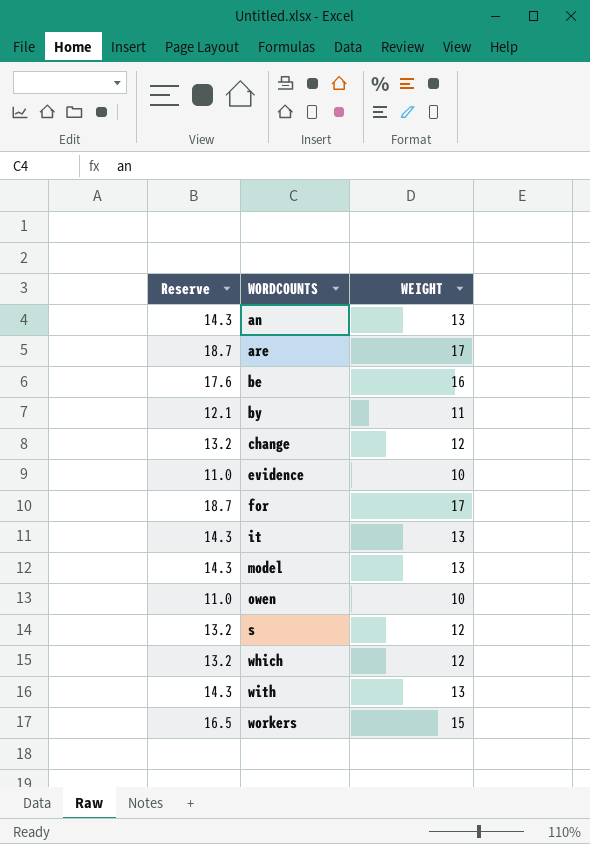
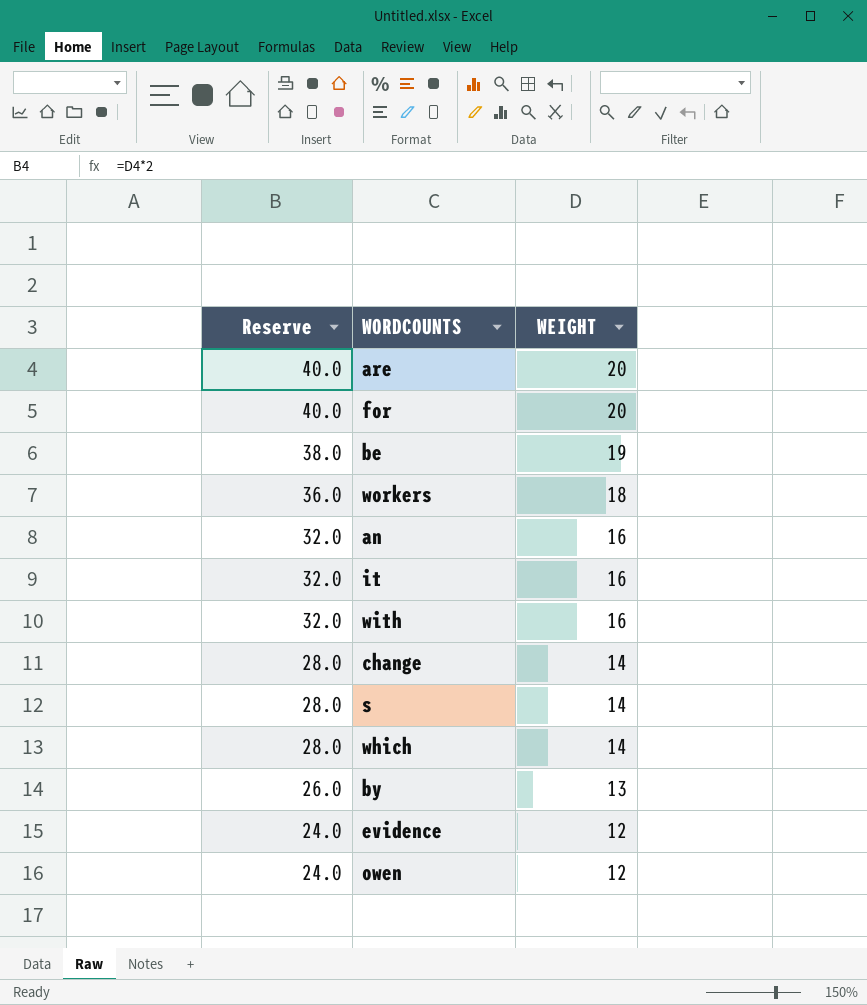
row order: WORDCOUNTS ascending -> Reserve descending
column Reserve | formula: [WEIGHT] * 1.1 -> [WEIGHT] * 2
row model: 14.3 | 13 -> none
are | WEIGHT: 17 -> 20
for | WEIGHT: 17 -> 20
be | WEIGHT: 16 -> 19
workers | WEIGHT: 15 -> 18
an | WEIGHT: 13 -> 16
it | WEIGHT: 13 -> 16
with | WEIGHT: 13 -> 16
change | WEIGHT: 12 -> 14
s | WEIGHT: 12 -> 14
which | WEIGHT: 12 -> 14
by | WEIGHT: 11 -> 13
evidence | WEIGHT: 10 -> 12
owen | WEIGHT: 10 -> 12

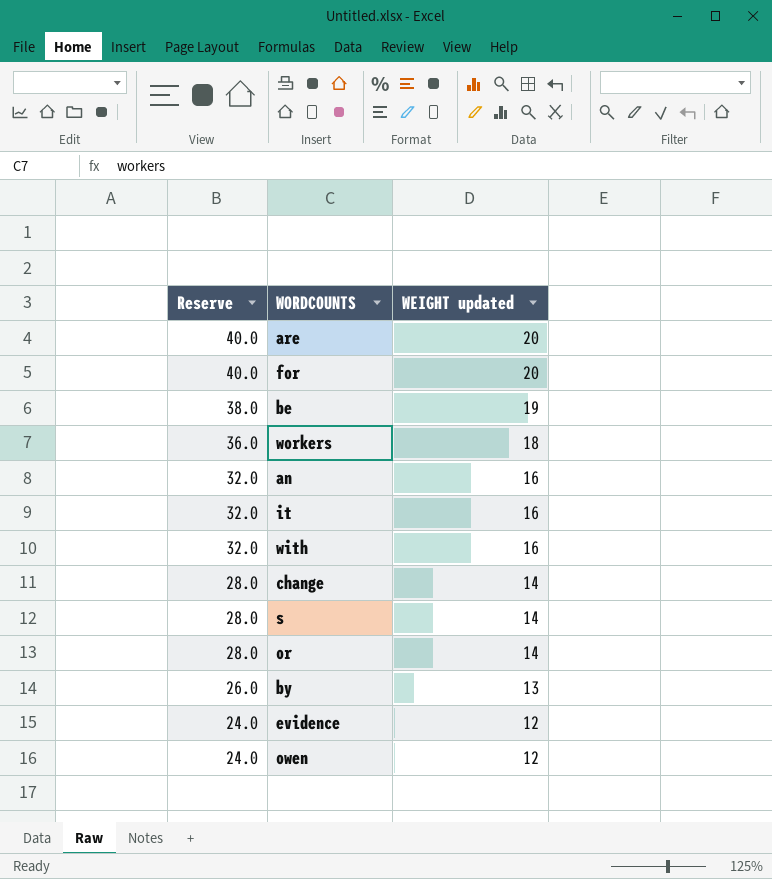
column name: WEIGHT -> WEIGHT updated
row which: 28.0 | 14 -> none
row or: none -> 28.0 | 14

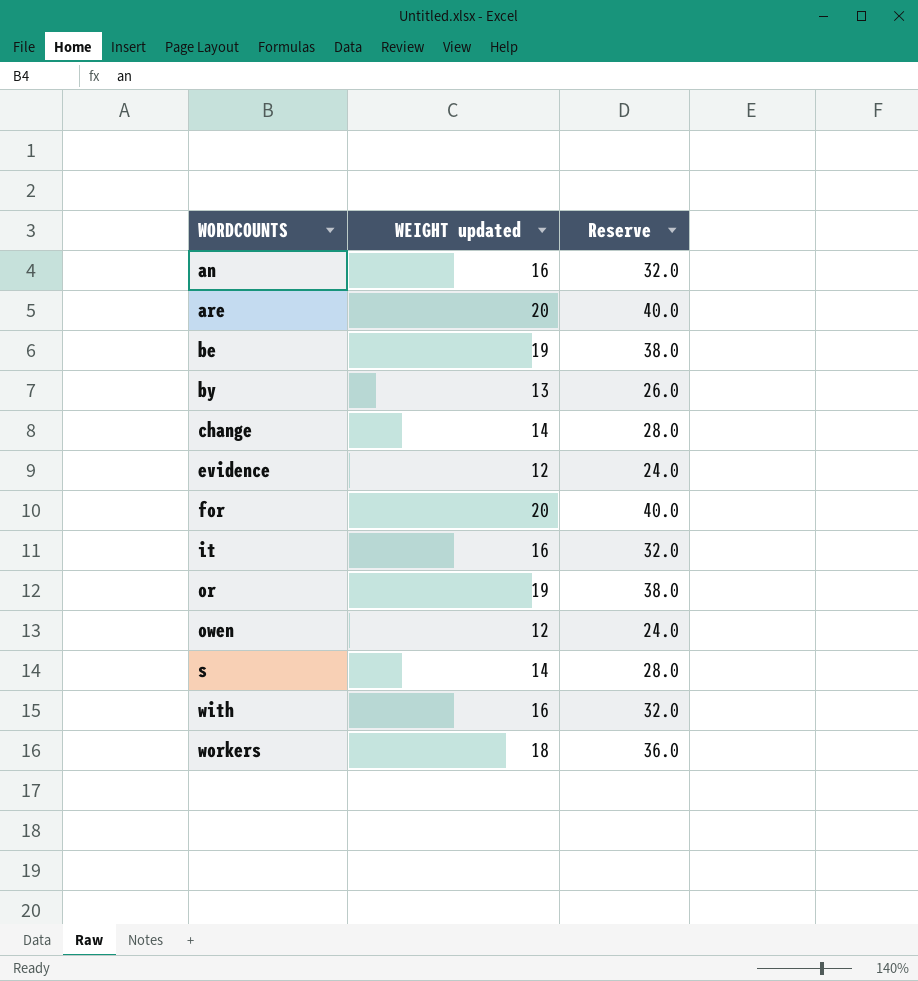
row order: Reserve descending -> WORDCOUNTS ascending
column Reserve | position: 1 -> 3
or | WEIGHT updated: 14 -> 19
or | Reserve: 28.0 -> 38.0

